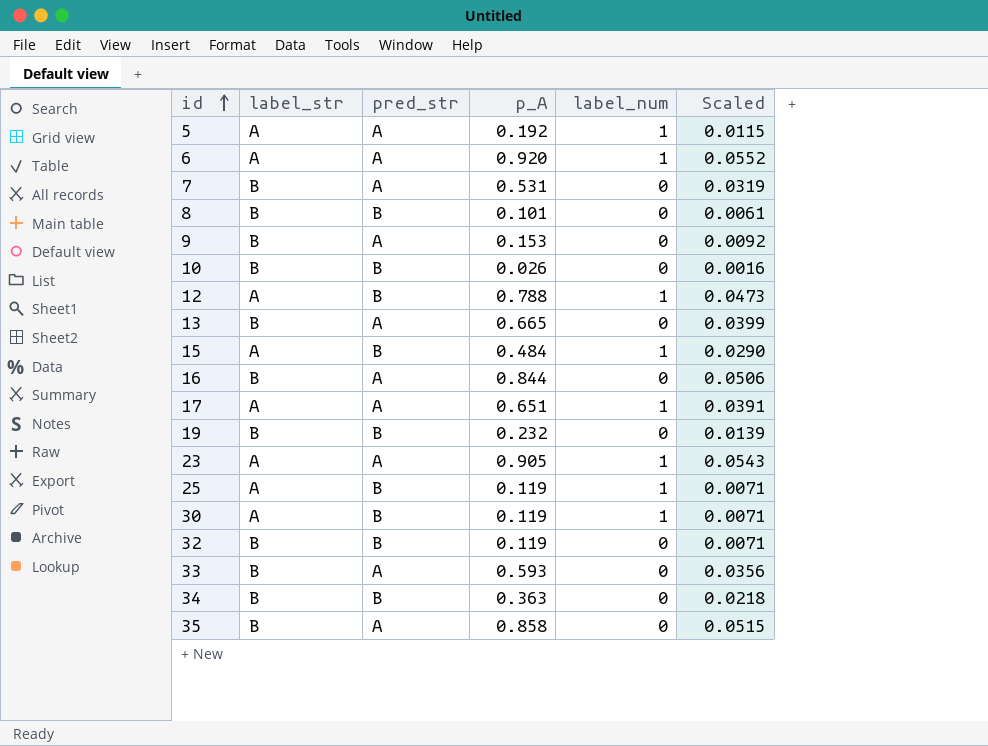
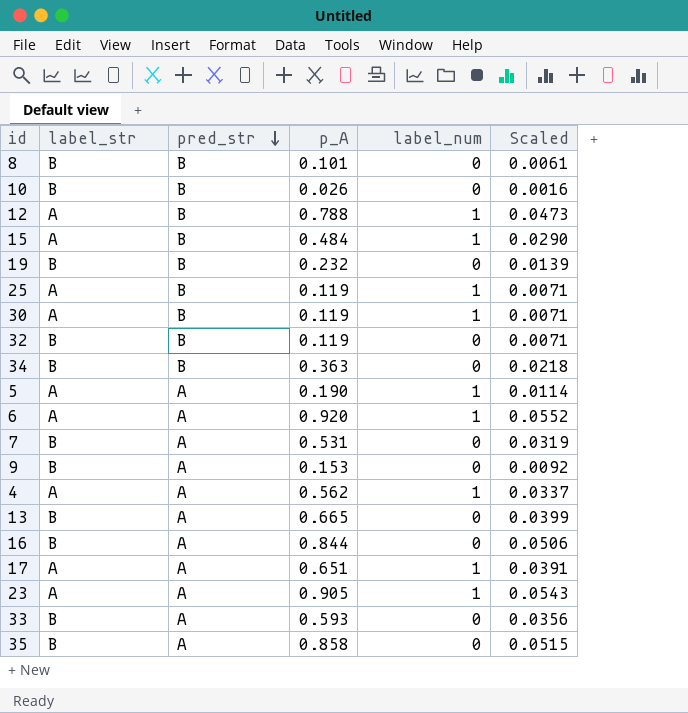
row order: id ascending -> pred_str descending
5 | p_A: 0.192 -> 0.190
5 | Scaled: 0.0115 -> 0.0114
row 4: none -> A | A | 0.562 | 1 | 0.0337

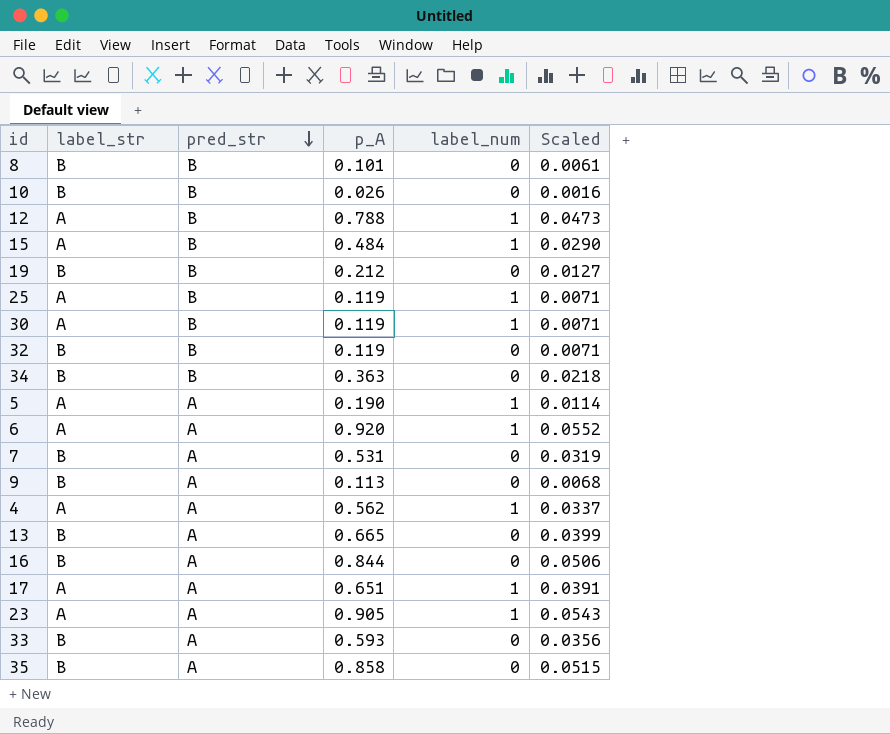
19 | p_A: 0.232 -> 0.212
19 | Scaled: 0.0139 -> 0.0127
9 | p_A: 0.153 -> 0.113
9 | Scaled: 0.0092 -> 0.0068

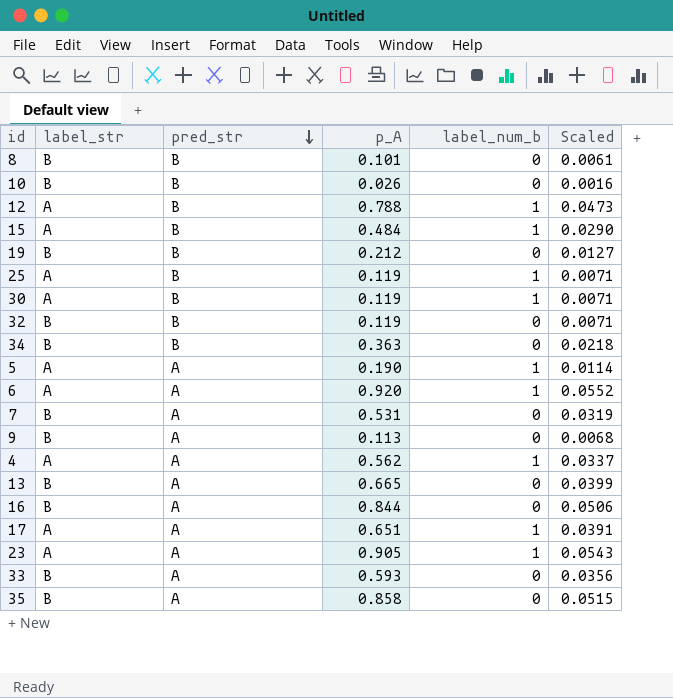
column name: label_num -> label_num_b

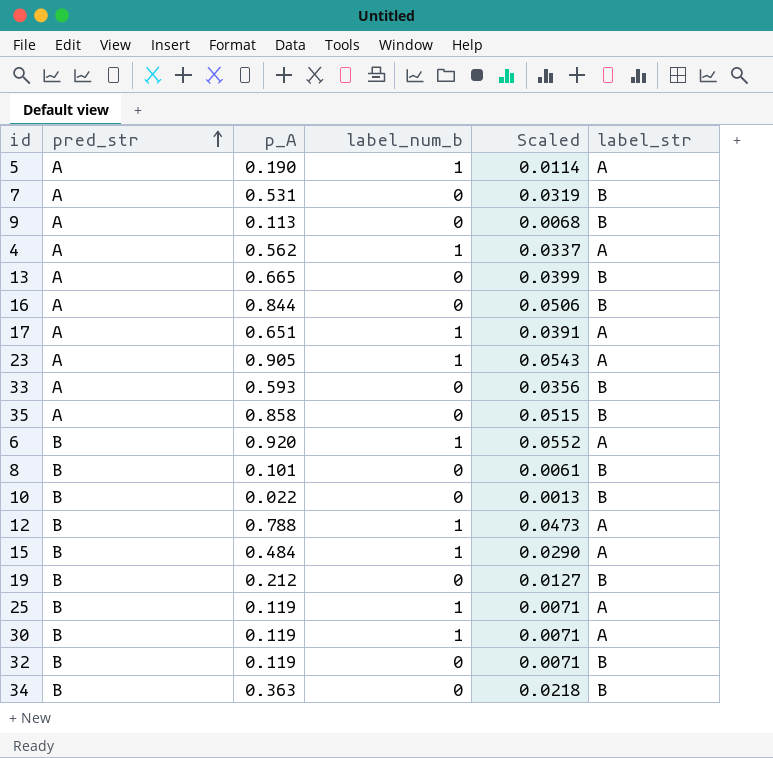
row order: pred_str descending -> pred_str ascending
column label_str | position: 2 -> 6
6 | pred_str: A -> B
10 | p_A: 0.026 -> 0.022
10 | Scaled: 0.0016 -> 0.0013

